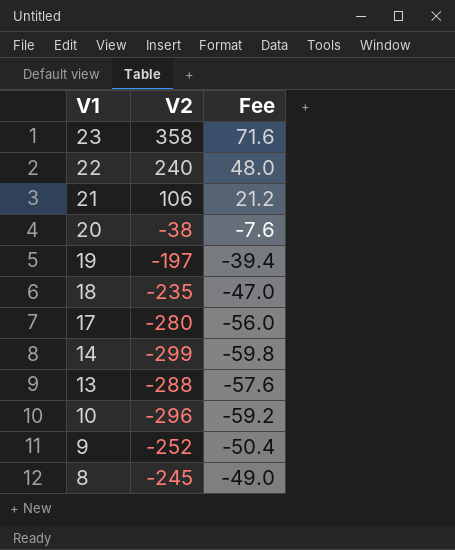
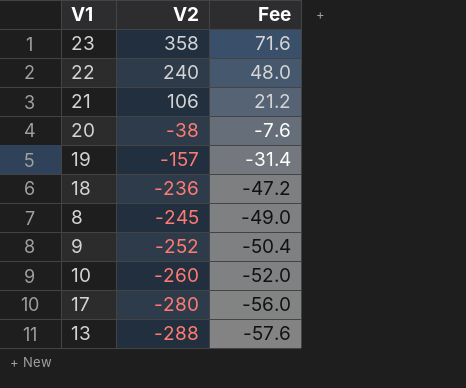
row order: V1 descending -> V2 descending
row 14: -299 | -59.8 -> none
19 | V2: -197 -> -157
19 | Fee: -39.4 -> -31.4
18 | V2: -235 -> -236
18 | Fee: -47.0 -> -47.2
10 | V2: -296 -> -260
10 | Fee: -59.2 -> -52.0

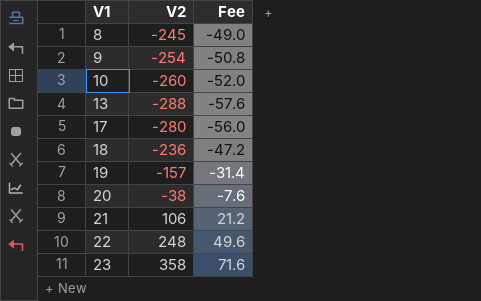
row order: V2 descending -> V1 ascending
9 | V2: -252 -> -254
9 | Fee: -50.4 -> -50.8
22 | V2: 240 -> 248
22 | Fee: 48.0 -> 49.6

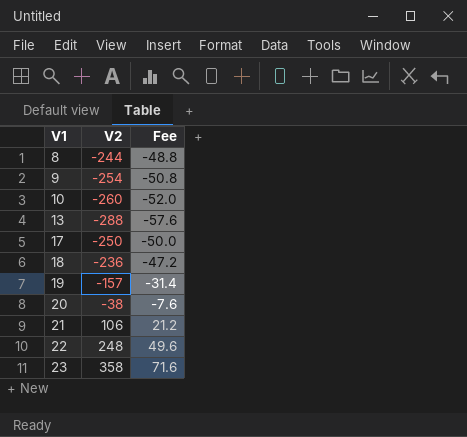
8 | V2: -245 -> -244
8 | Fee: -49.0 -> -48.8
17 | V2: -280 -> -250
17 | Fee: -56.0 -> -50.0

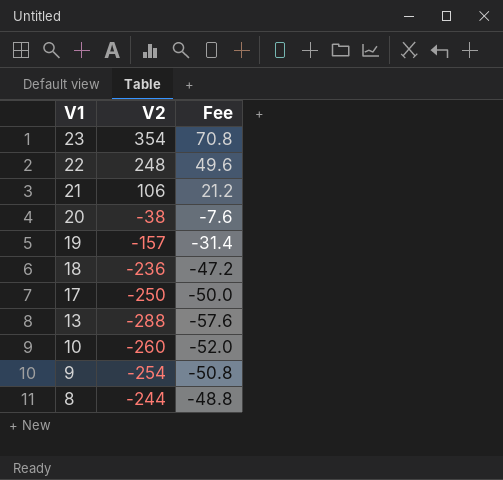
row order: V1 ascending -> V1 descending
23 | V2: 358 -> 354
23 | Fee: 71.6 -> 70.8

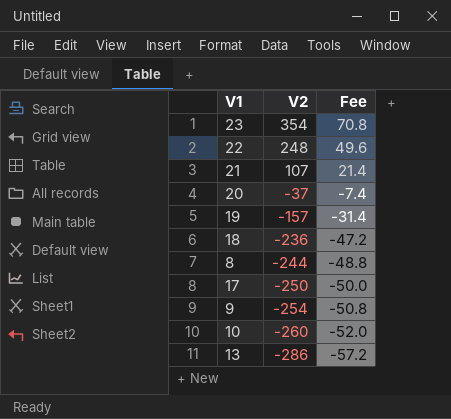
row order: V1 descending -> V2 descending
21 | V2: 106 -> 107
21 | Fee: 21.2 -> 21.4
20 | V2: -38 -> -37
20 | Fee: -7.6 -> -7.4
13 | V2: -288 -> -286
13 | Fee: -57.6 -> -57.2

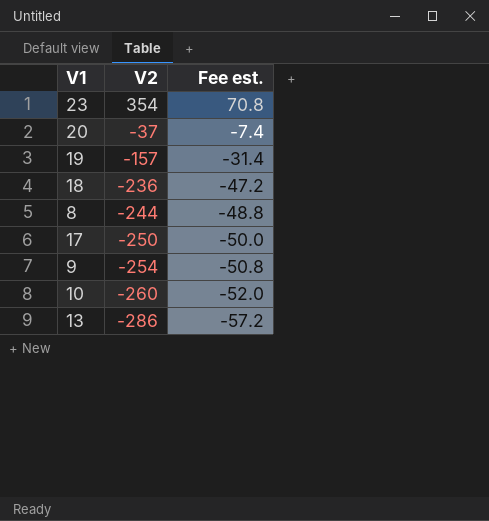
column name: Fee -> Fee est.
row 22: 248 | 49.6 -> none
row 21: 107 | 21.4 -> none

